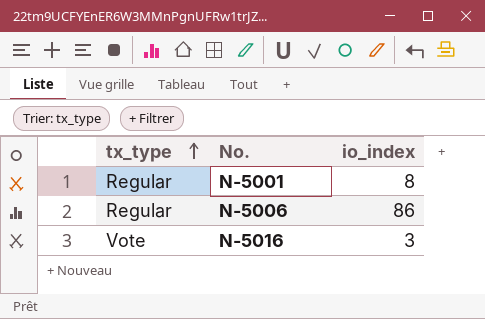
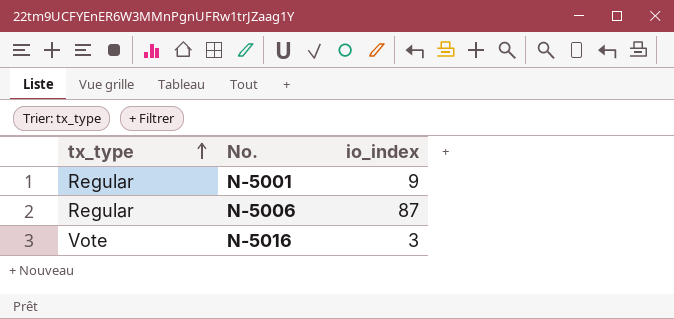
N-5001 | io_index: 8 -> 9
N-5006 | io_index: 86 -> 87

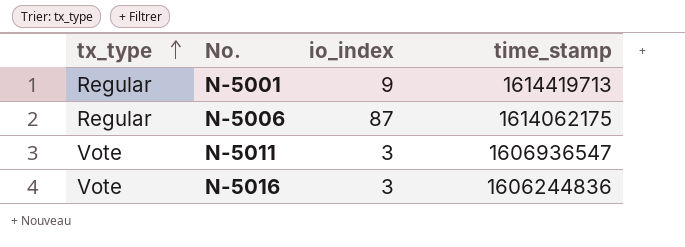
column time_stamp | position: none -> 4
row N-5011: none -> Vote | 3 | 1606936547

